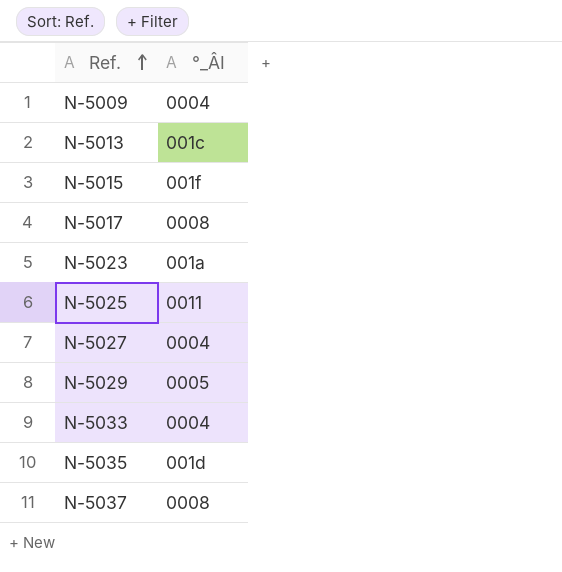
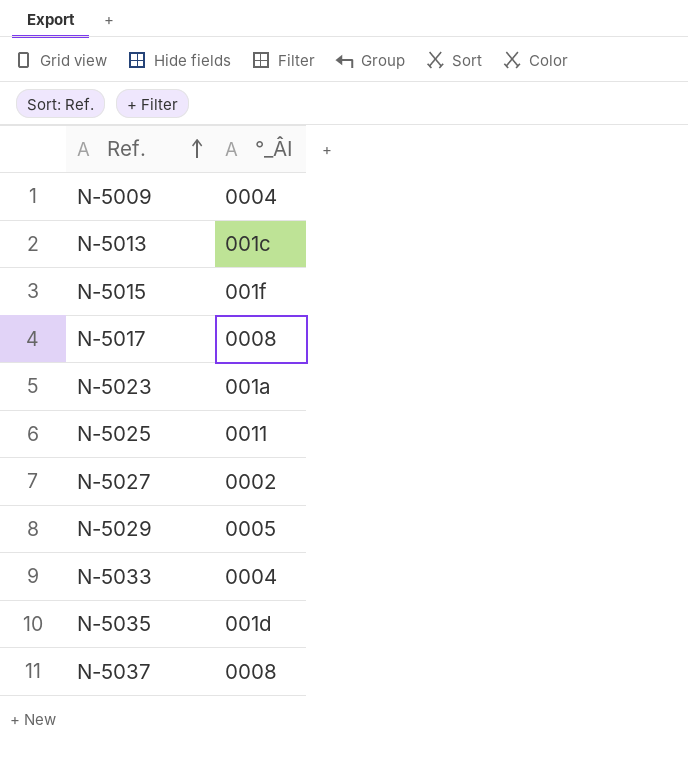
N-5027 | °_ÂI: 0004 -> 0002

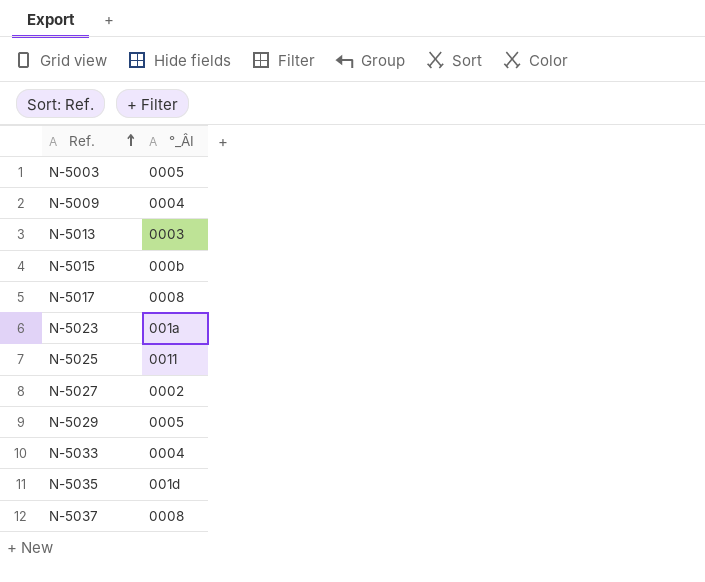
row N-5003: none -> 0005
N-5013 | °_ÂI: 001c -> 0003
N-5015 | °_ÂI: 001f -> 000b

